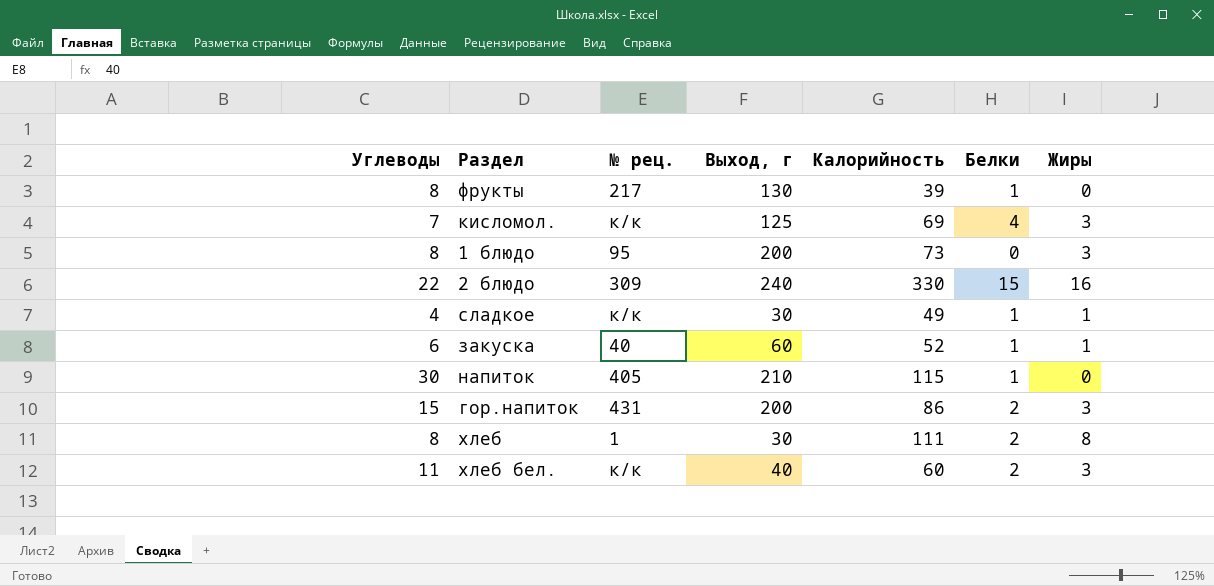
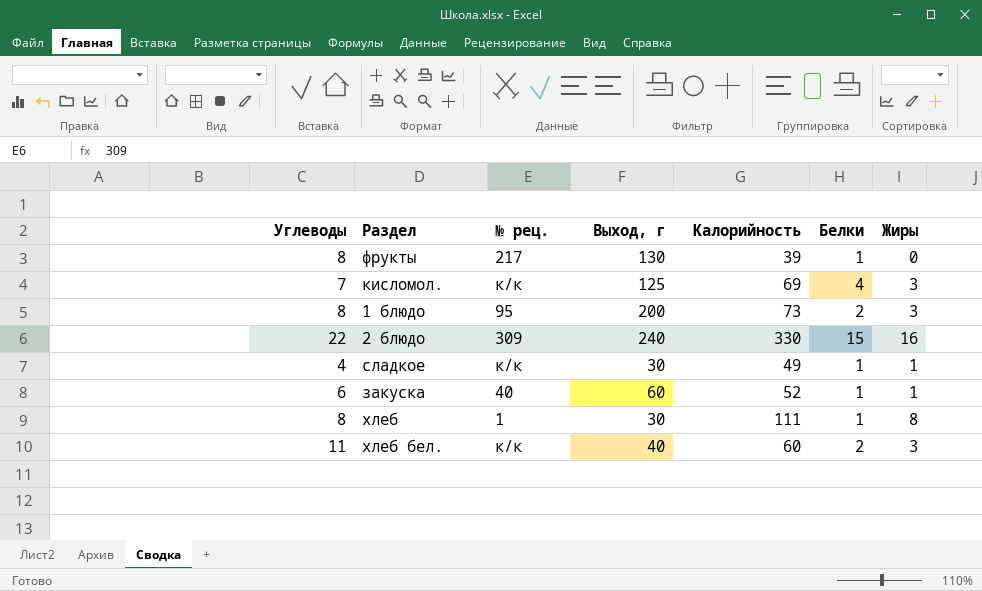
row напиток: 30 | 405 | 210 | 115 | 1 | 0 -> none
row гор.напиток: 15 | 431 | 200 | 86 | 2 | 3 -> none
1 блюдо | Белки: 0 -> 2
хлеб | Белки: 2 -> 1

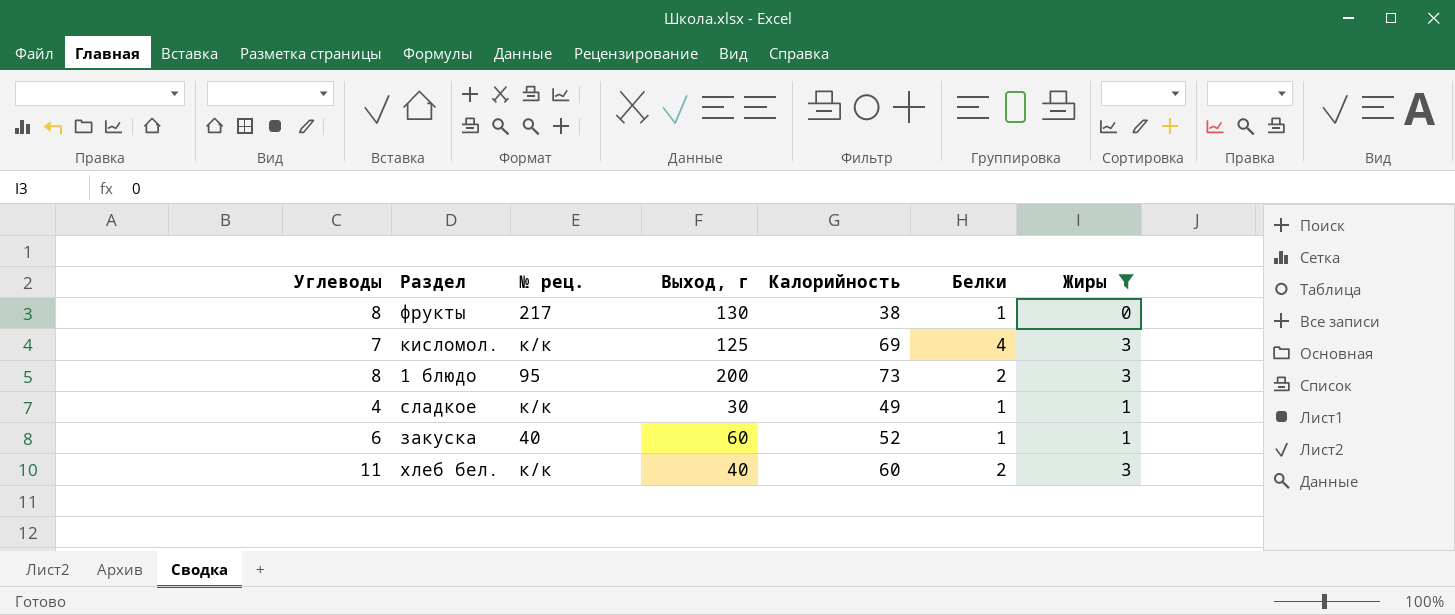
filter: none -> Жиры <= 3
фрукты | Калорийность: 39 -> 38

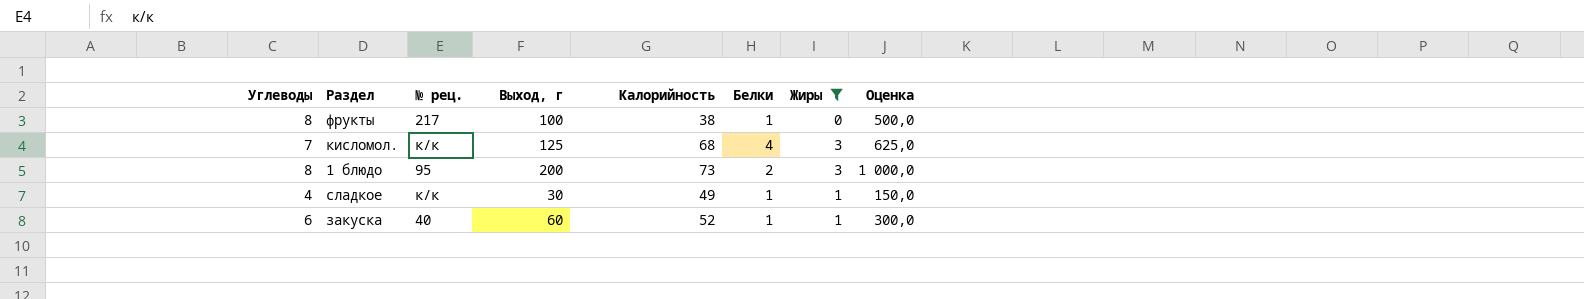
column Оценка | formula: none -> [Выход, г] * 5
row хлеб бел.: 11 | к/к | 40 | 60 | 2 | 3 -> none
фрукты | Выход, г: 130 -> 100
кисломол. | Калорийность: 69 -> 68

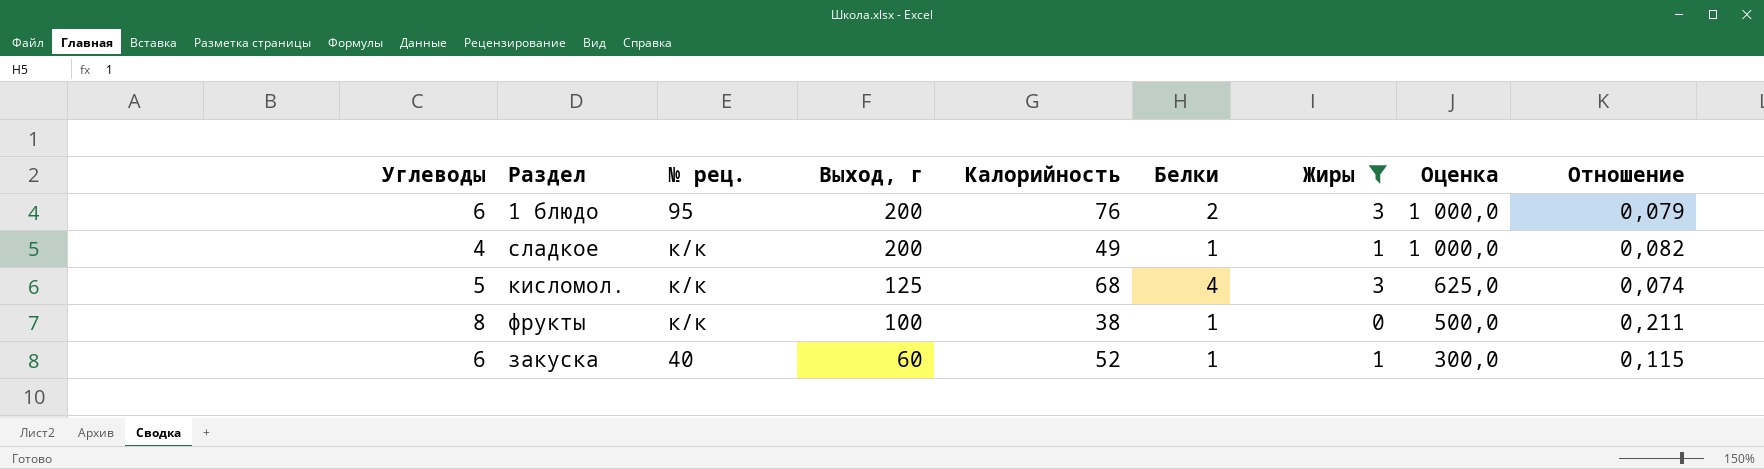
row order: none -> Выход, г descending
column Отношение | formula: none -> [Углеводы] / [Калорийность]
1 блюдо | Углеводы: 8 -> 6
1 блюдо | Калорийность: 73 -> 76
сладкое | Выход, г: 30 -> 200
сладкое | Оценка: 150,0 -> 1 000,0
кисломол. | Углеводы: 7 -> 5
фрукты | № рец.: 217 -> к/к

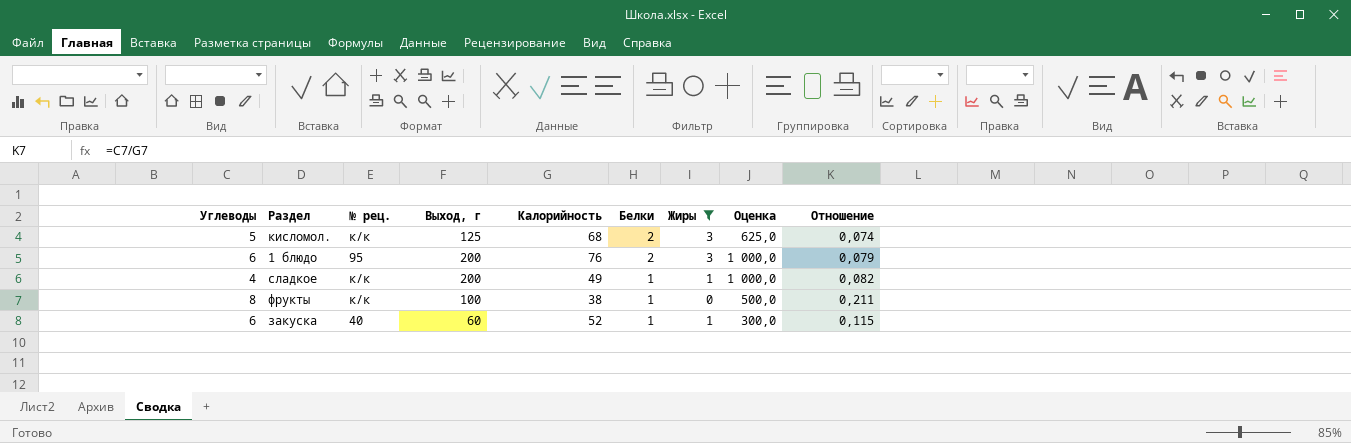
row order: Выход, г descending -> Белки descending
кисломол. | Белки: 4 -> 2

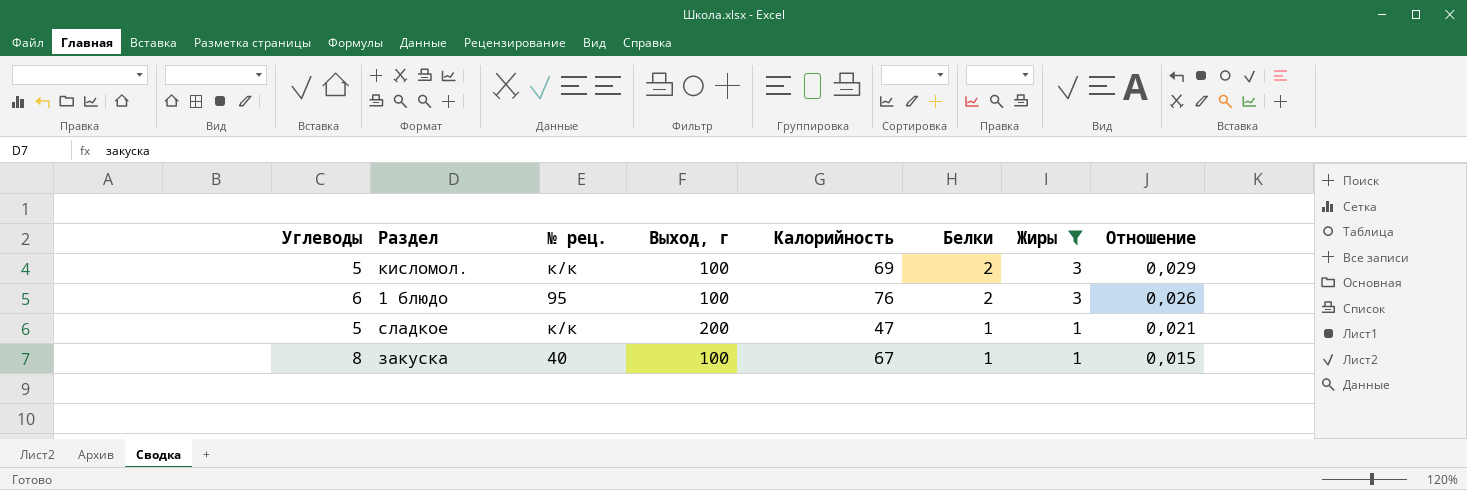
column Оценка | formula: [Выход, г] * 5 -> none
column Отношение | formula: [Углеводы] / [Калорийность] -> [Белки] / [Калорийность]
row фрукты: 8 | к/к | 100 | 38 | 1 | 0 | 500,0 | 0,211 -> none
кисломол. | Выход, г: 125 -> 100
кисломол. | Калорийность: 68 -> 69
1 блюдо | Выход, г: 200 -> 100
сладкое | Углеводы: 4 -> 5
сладкое | Калорийность: 49 -> 47
закуска | Углеводы: 6 -> 8
закуска | Выход, г: 60 -> 100
закуска | Калорийность: 52 -> 67

